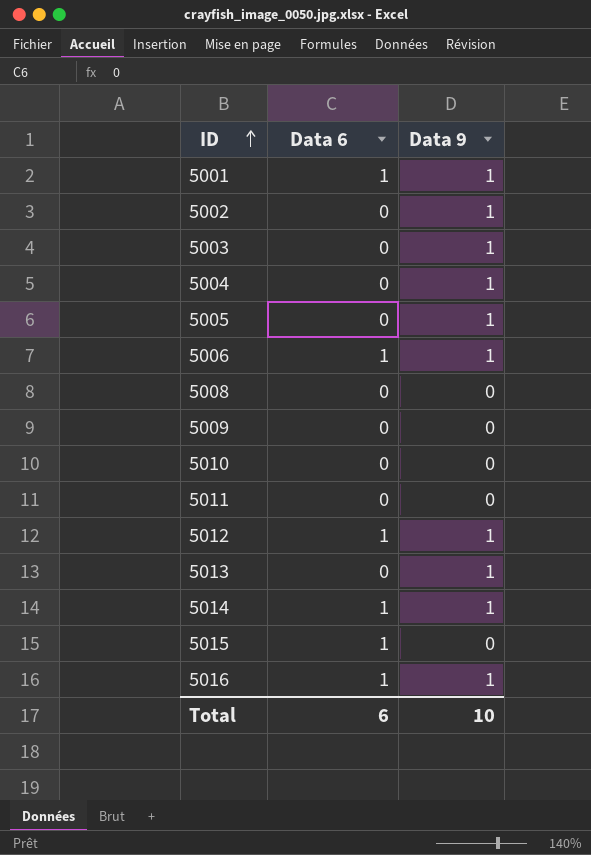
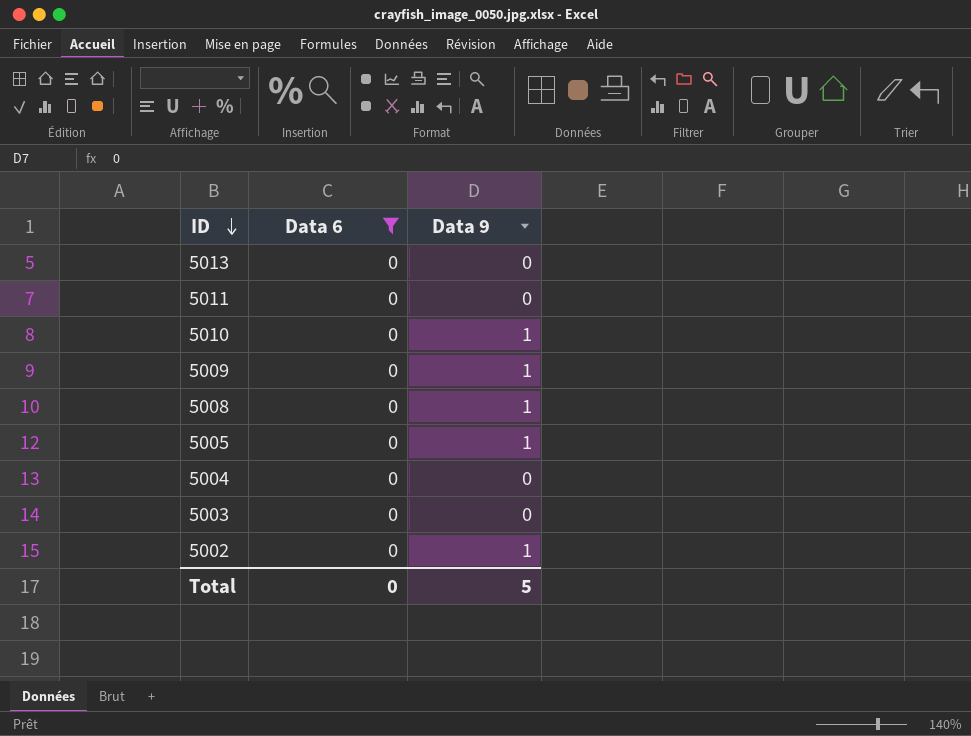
filter: none -> Data 6 = 0
row order: ID ascending -> ID descending
5013 | Data 9: 1 -> 0
5010 | Data 9: 0 -> 1
5009 | Data 9: 0 -> 1
5008 | Data 9: 0 -> 1
5004 | Data 9: 1 -> 0
5003 | Data 9: 1 -> 0
Total | Data 6: 6 -> 0
Total | Data 9: 10 -> 5

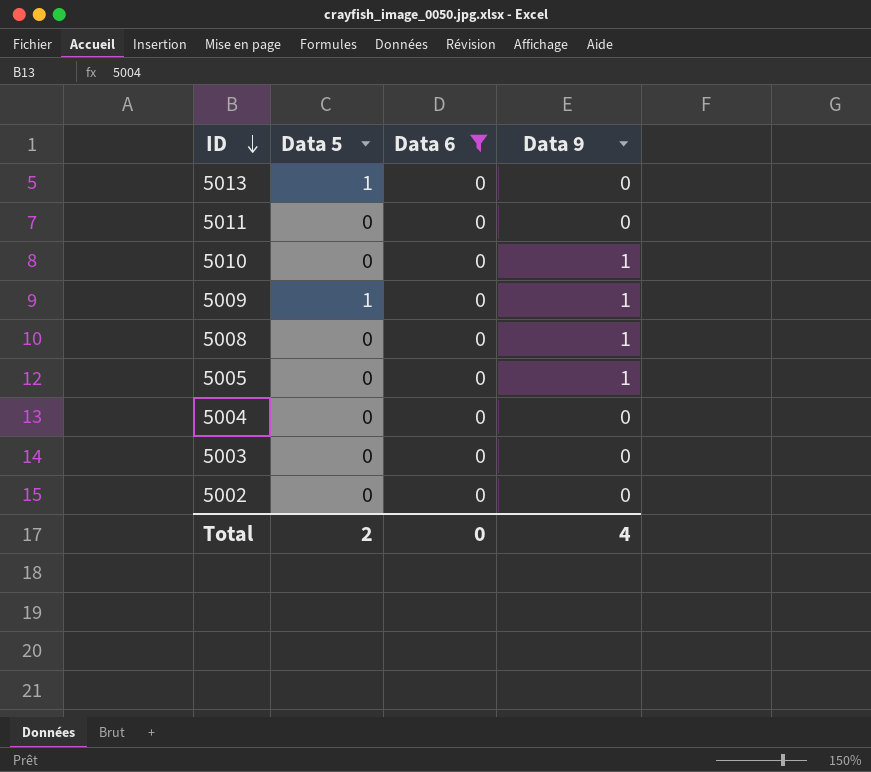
column Data 5 | position: none -> 2
5002 | Data 9: 1 -> 0
Total | Data 9: 5 -> 4

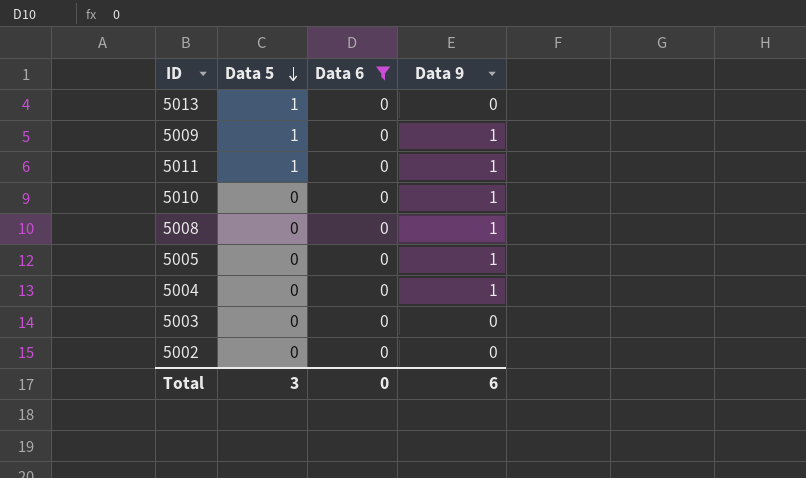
row order: ID descending -> Data 5 descending
5011 | Data 5: 0 -> 1
5011 | Data 9: 0 -> 1
5004 | Data 9: 0 -> 1
Total | Data 5: 2 -> 3
Total | Data 9: 4 -> 6

